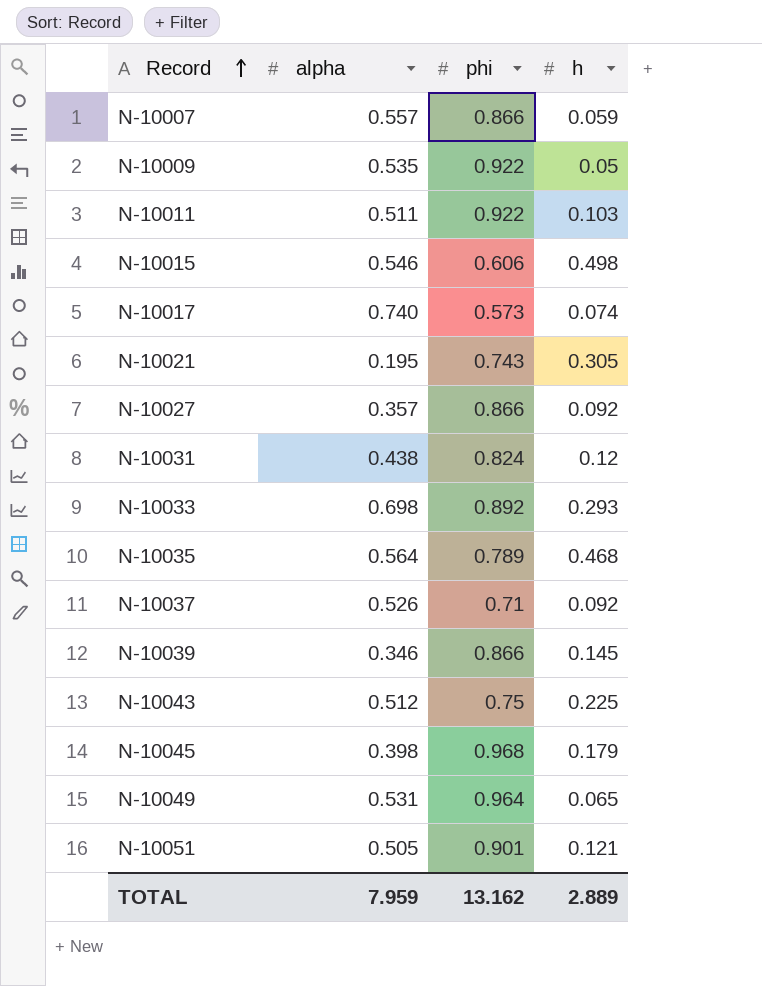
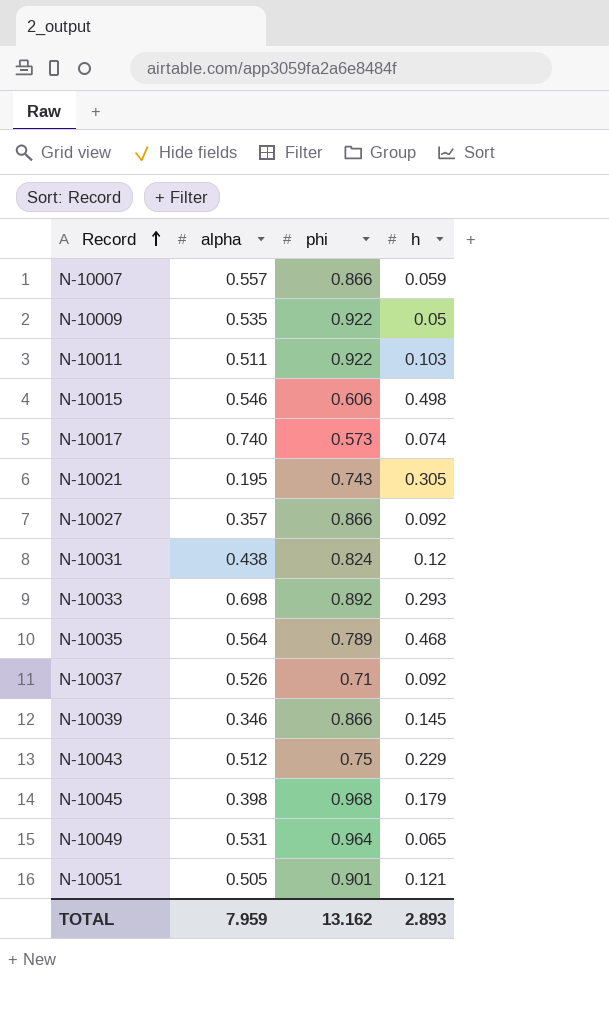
N-10043 | h: 0.225 -> 0.229
TOTAL | h: 2.889 -> 2.893

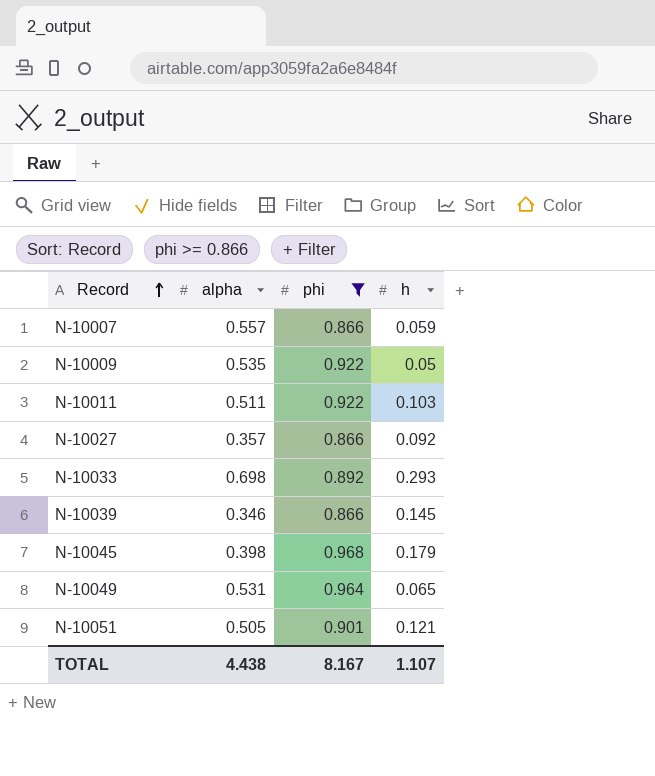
filter: none -> phi >= 0.866
TOTAL | alpha: 7.959 -> 4.438
TOTAL | phi: 13.162 -> 8.167
TOTAL | h: 2.893 -> 1.107

